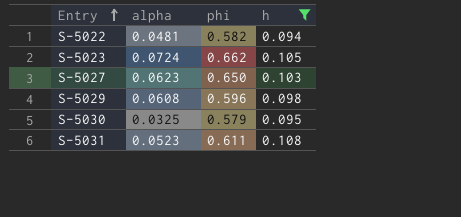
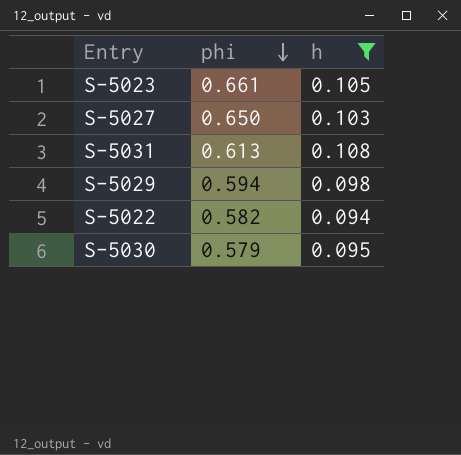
row order: Entry ascending -> phi descending
column alpha | position: 2 -> none
S-5023 | phi: 0.662 -> 0.661
S-5031 | phi: 0.611 -> 0.613
S-5029 | phi: 0.596 -> 0.594

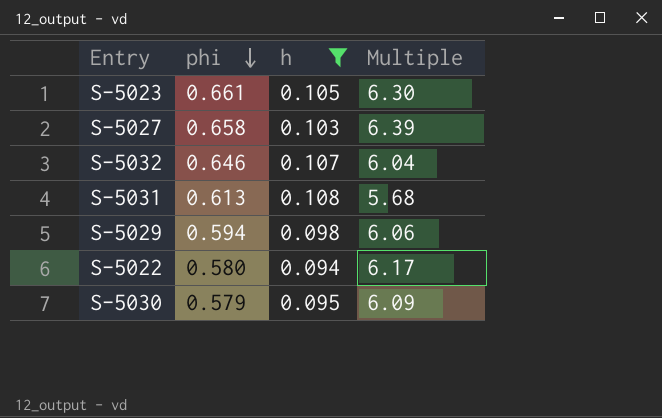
column Multiple | formula: none -> [phi] / [h]
S-5027 | phi: 0.650 -> 0.658
row S-5032: none -> 0.646 | 0.107 | 6.04
S-5022 | phi: 0.582 -> 0.580

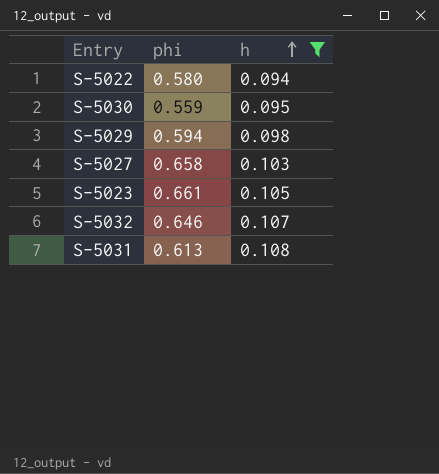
row order: phi descending -> h ascending
column Multiple | formula: [phi] / [h] -> none
S-5030 | phi: 0.579 -> 0.559

